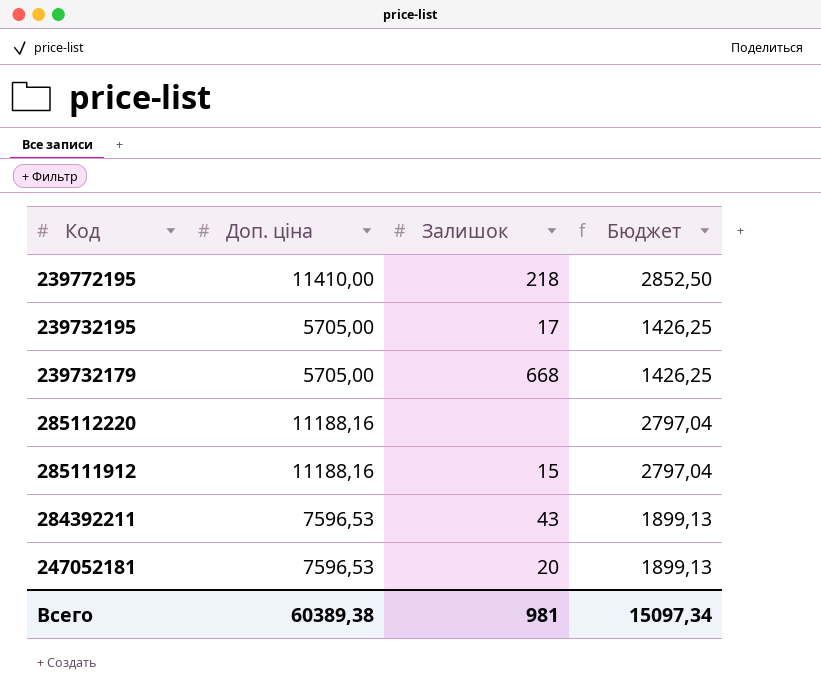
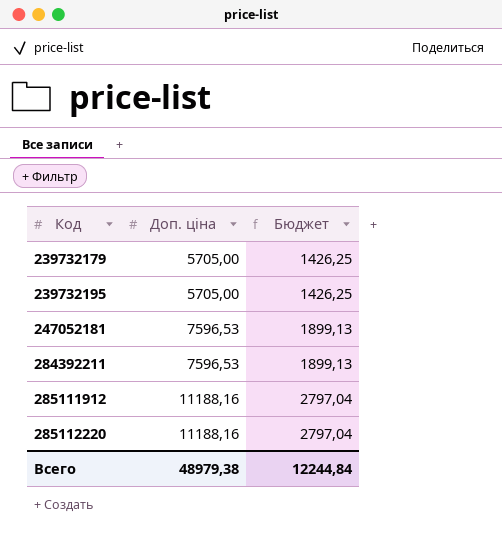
row order: none -> Код ascending
column Залишок | position: 3 -> none
row 239772195: 11410,00 | 218 | 2852,50 -> none
Всего | Доп. ціна: 60389,38 -> 48979,38
Всего | Бюджет: 15097,34 -> 12244,84

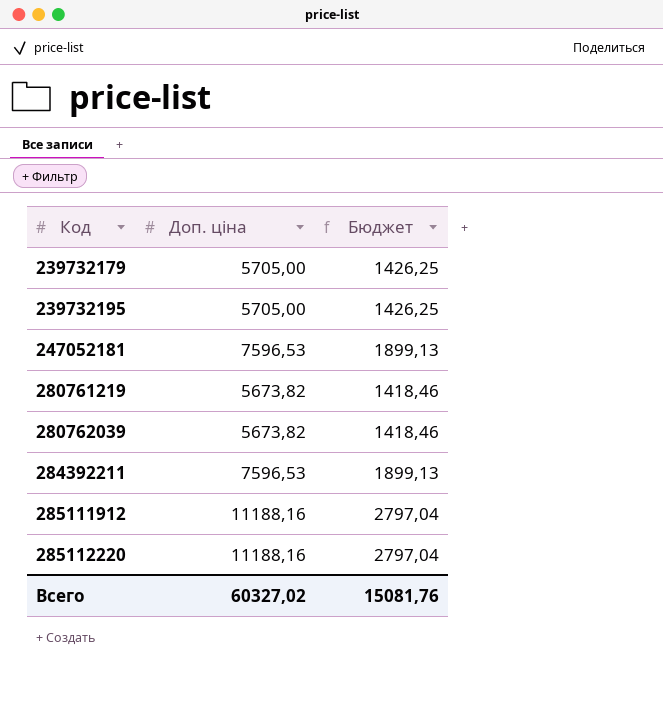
row 280761219: none -> 5673,82 | 1418,46
row 280762039: none -> 5673,82 | 1418,46
Всего | Доп. ціна: 48979,38 -> 60327,02
Всего | Бюджет: 12244,84 -> 15081,76

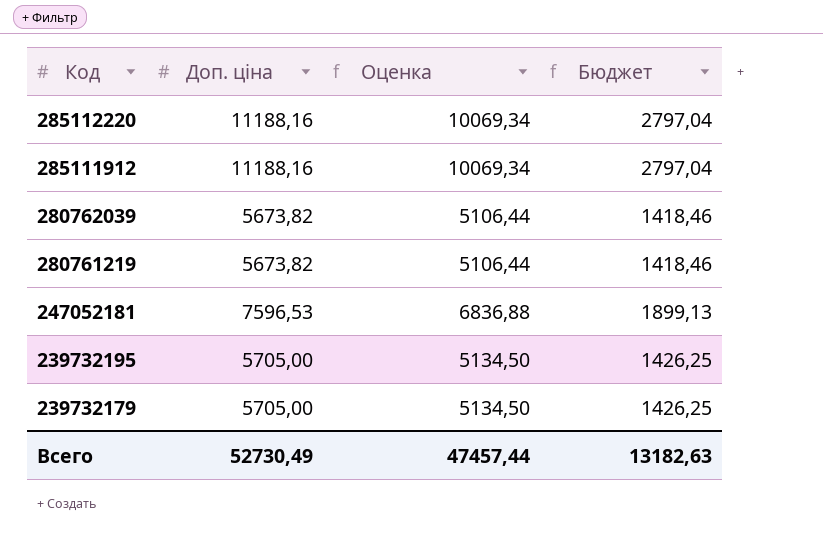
row order: Код ascending -> Код descending
column Оценка | formula: none -> [Доп. ціна] * 0,9
row 284392211: 7596,53 | 1899,13 -> none
Всего | Доп. ціна: 60327,02 -> 52730,49
Всего | Бюджет: 15081,76 -> 13182,63

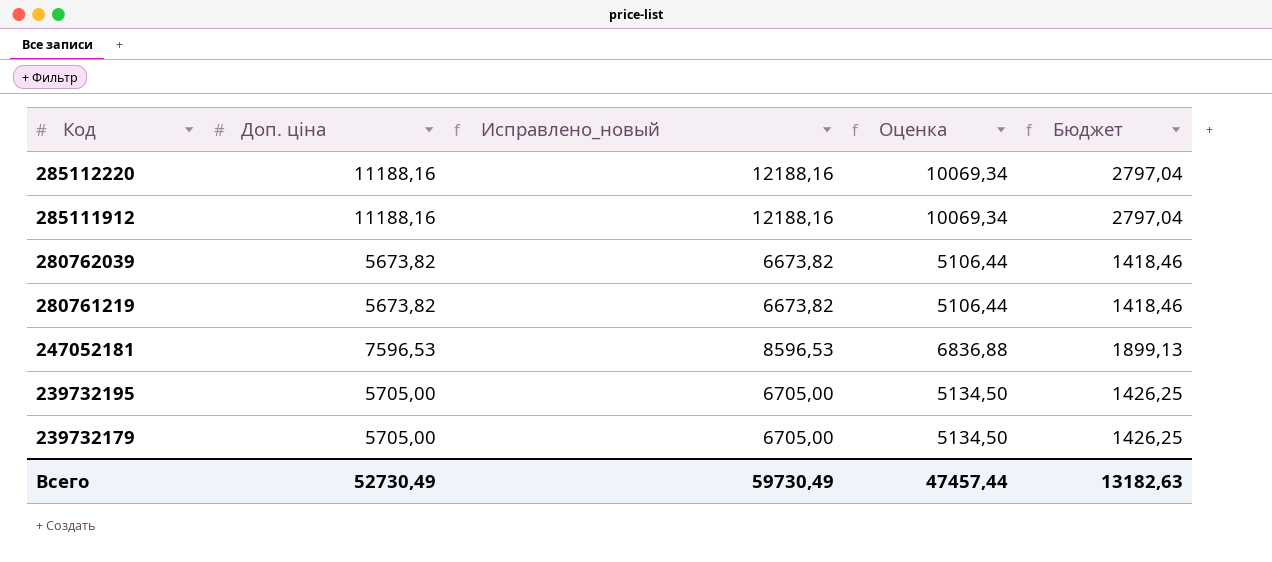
column Исправлено_новый | formula: none -> [Доп. ціна] + 1000

